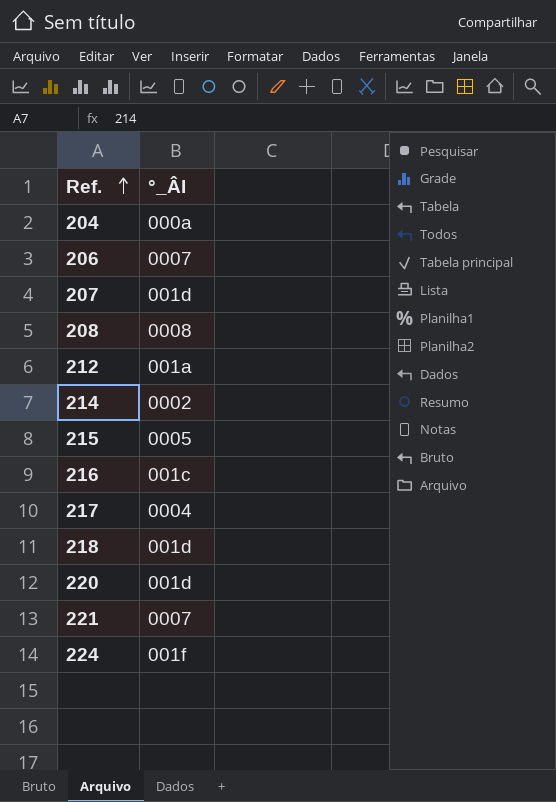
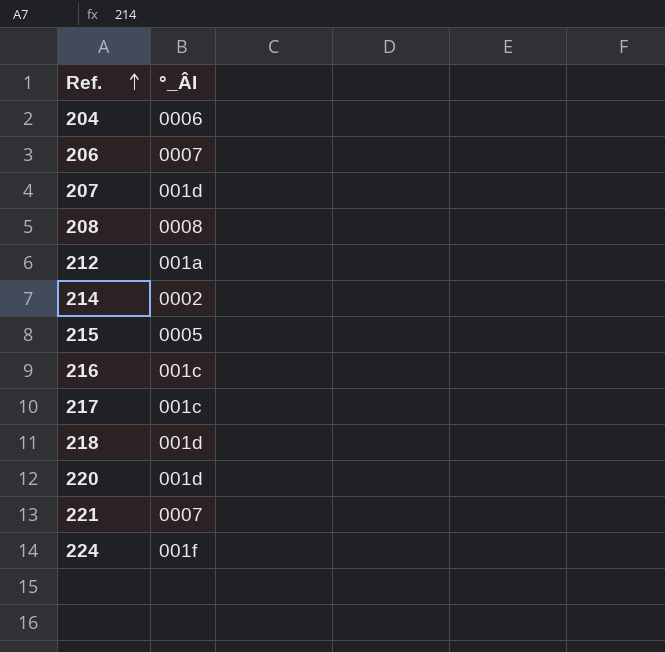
204 | °_ÂI: 000a -> 0006
217 | °_ÂI: 0004 -> 001c

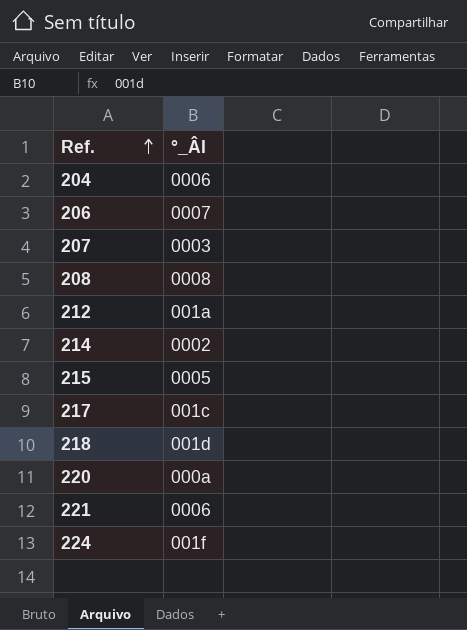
row 216: 001c -> none
207 | °_ÂI: 001d -> 0003
220 | °_ÂI: 001d -> 000a
221 | °_ÂI: 0007 -> 0006

